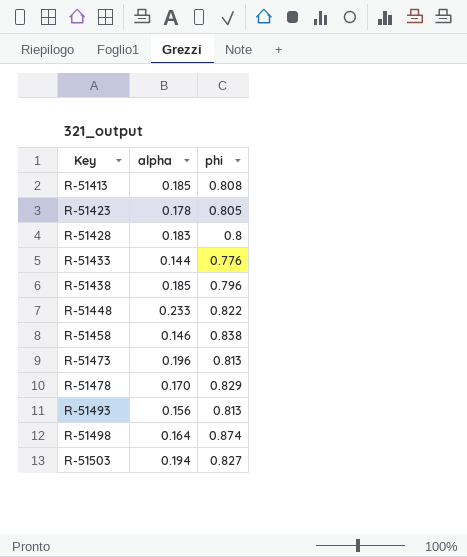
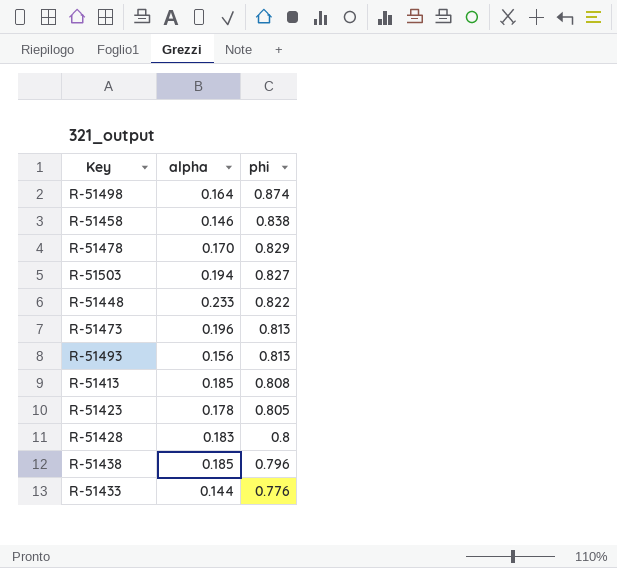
row order: Key ascending -> phi descending

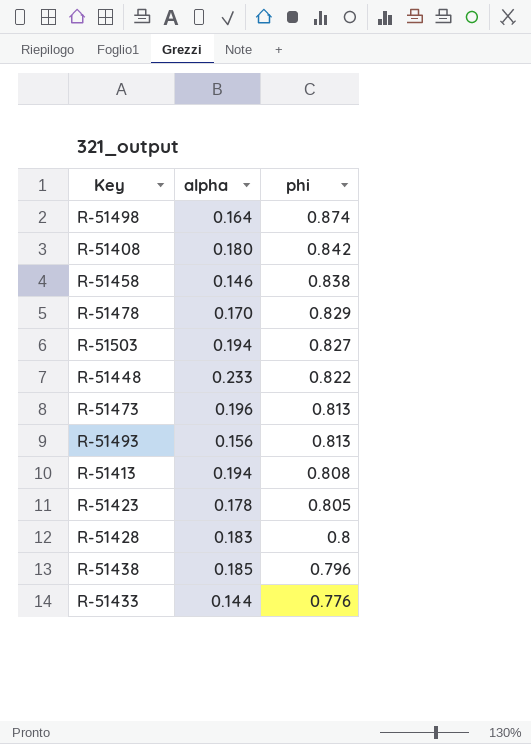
row R-51408: none -> 0.180 | 0.842
R-51413 | alpha: 0.185 -> 0.194

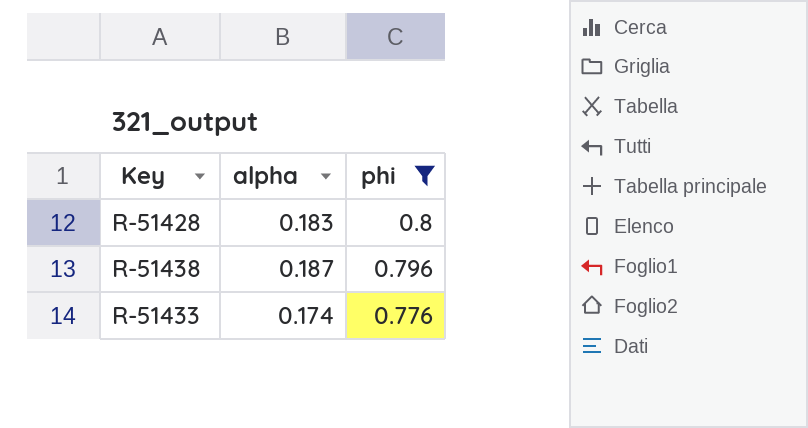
filter: none -> phi <= 0.8
R-51438 | alpha: 0.185 -> 0.187
R-51433 | alpha: 0.144 -> 0.174

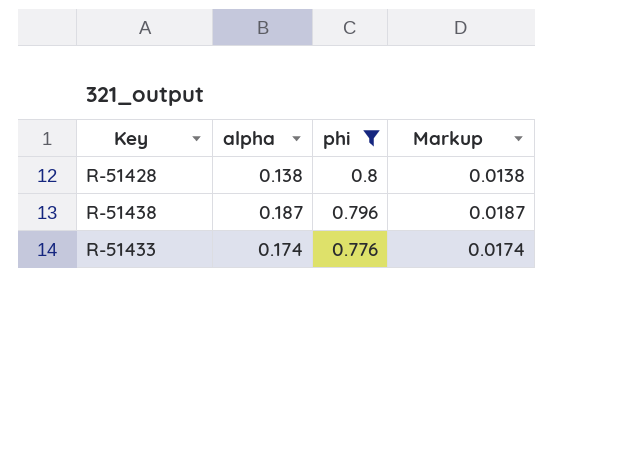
column Markup | formula: none -> [alpha] * 0.1
R-51428 | alpha: 0.183 -> 0.138

